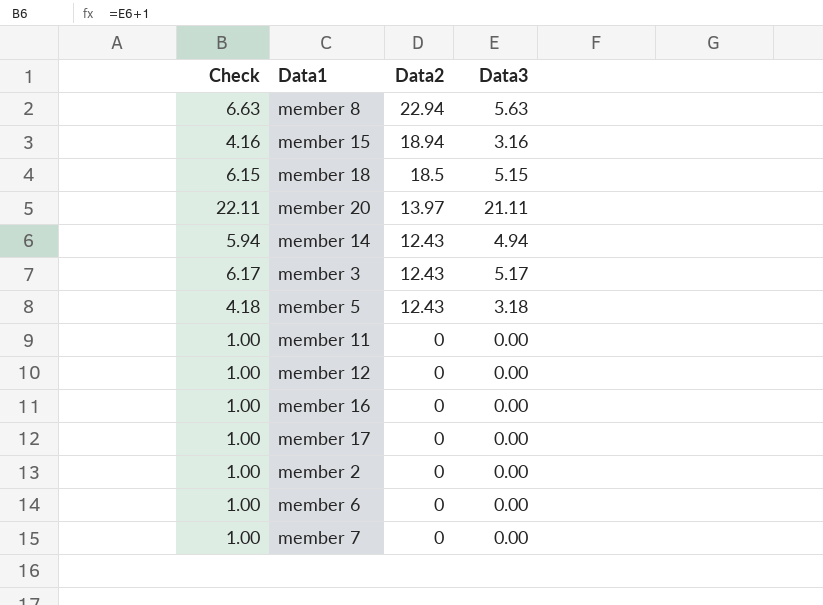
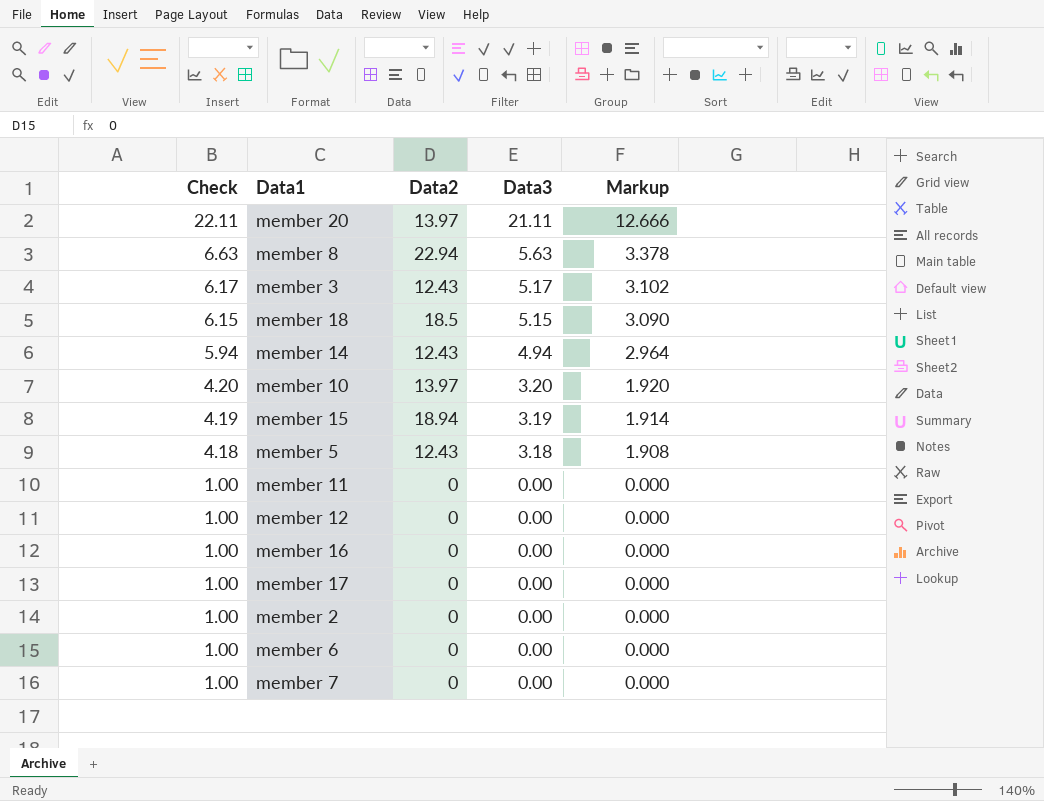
row order: Data2 descending -> Check descending
column Markup | formula: none -> [Data3] * 0.6
row member 10: none -> 4.20 | 13.97 | 3.20 | 1.920
member 15 | Check: 4.16 -> 4.19
member 15 | Data3: 3.16 -> 3.19

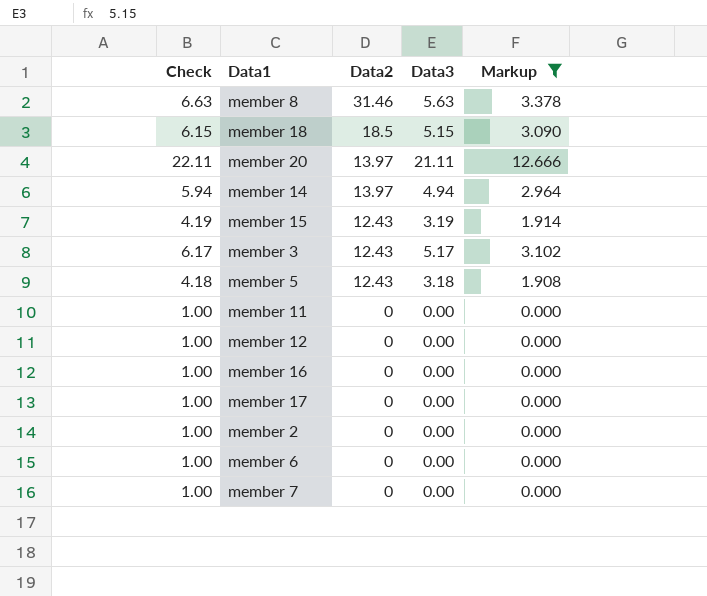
filter: none -> Markup != 1.920
row order: Check descending -> Data2 descending
member 8 | Data2: 22.94 -> 31.46
member 14 | Data2: 12.43 -> 13.97
member 15 | Data2: 18.94 -> 12.43

